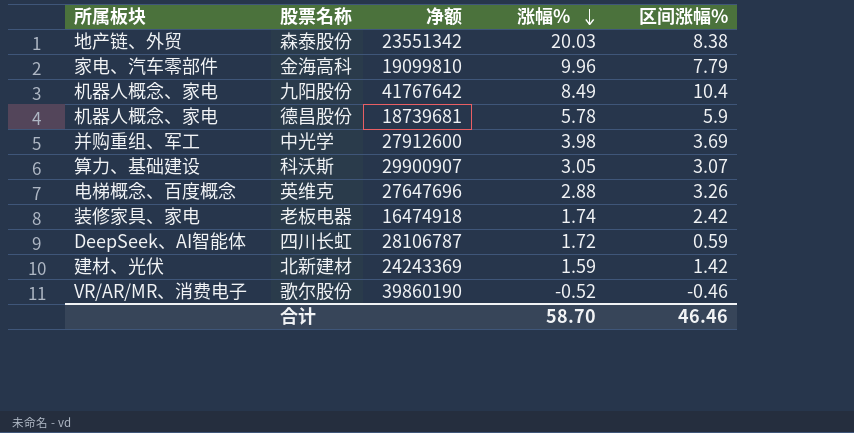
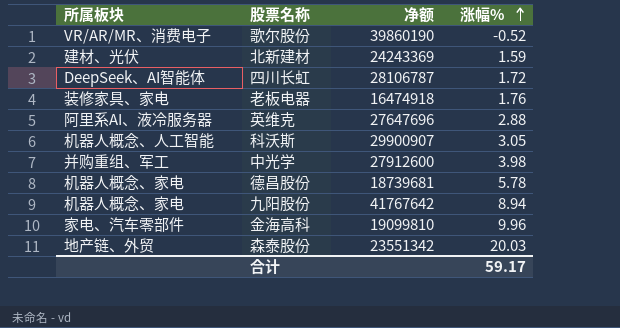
row order: 涨幅% descending -> 涨幅% ascending
column 区间涨幅% | position: 5 -> none
老板电器 | 涨幅%: 1.74 -> 1.76
英维克 | 所属板块: 电梯概念、百度概念 -> 阿里系AI、液冷服务器
科沃斯 | 所属板块: 算力、基础建设 -> 机器人概念、人工智能
九阳股份 | 涨幅%: 8.49 -> 8.94
合计 | 涨幅%: 58.70 -> 59.17

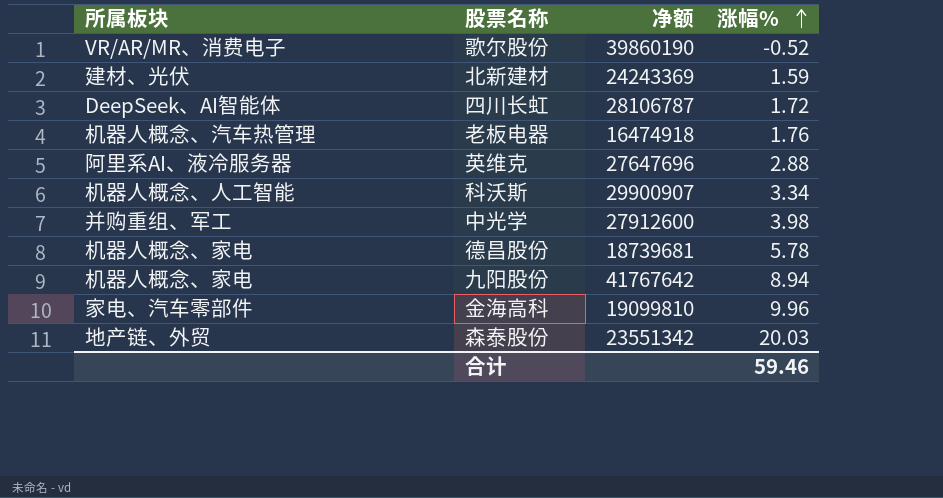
老板电器 | 所属板块: 装修家具、家电 -> 机器人概念、汽车热管理
科沃斯 | 涨幅%: 3.05 -> 3.34
合计 | 涨幅%: 59.17 -> 59.46

